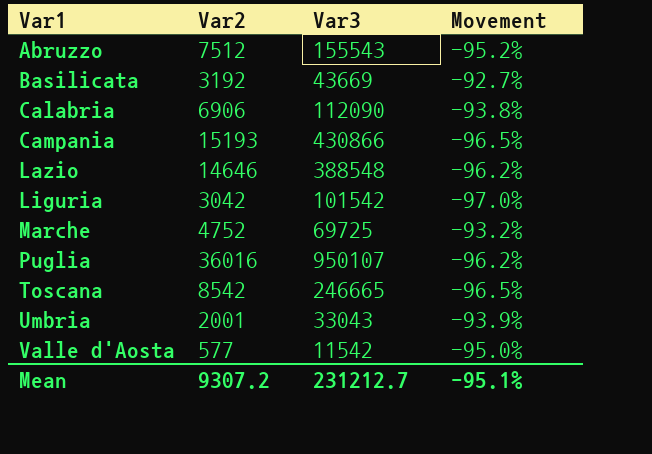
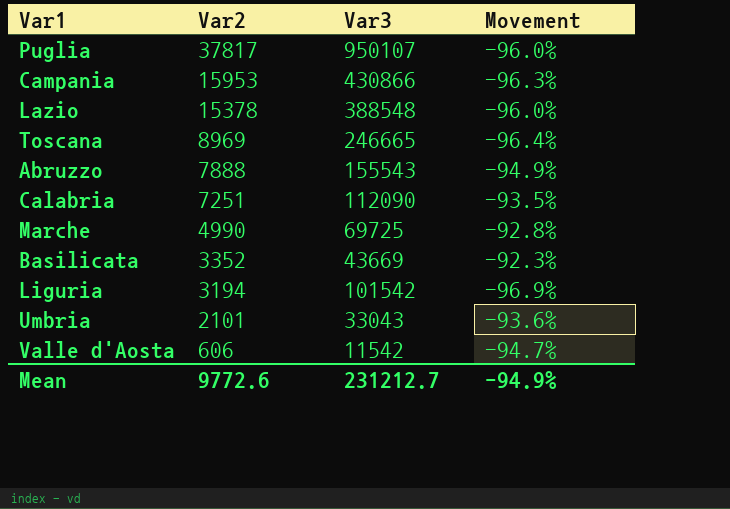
row order: Var1 ascending -> Var2 descending
Puglia | Var2: 36016 -> 37817
Puglia | Movement: -96.2% -> -96.0%
Campania | Var2: 15193 -> 15953
Campania | Movement: -96.5% -> -96.3%
Lazio | Var2: 14646 -> 15378
Lazio | Movement: -96.2% -> -96.0%
Toscana | Var2: 8542 -> 8969
Toscana | Movement: -96.5% -> -96.4%
Abruzzo | Var2: 7512 -> 7888
Abruzzo | Movement: -95.2% -> -94.9%
Calabria | Var2: 6906 -> 7251
Calabria | Movement: -93.8% -> -93.5%
Marche | Var2: 4752 -> 4990
Marche | Movement: -93.2% -> -92.8%
Basilicata | Var2: 3192 -> 3352
Basilicata | Movement: -92.7% -> -92.3%
Liguria | Var2: 3042 -> 3194
Liguria | Movement: -97.0% -> -96.9%
Umbria | Var2: 2001 -> 2101
Umbria | Movement: -93.9% -> -93.6%
Valle d'Aosta | Var2: 577 -> 606
Valle d'Aosta | Movement: -95.0% -> -94.7%
Mean | Var2: 9307.2 -> 9772.6
Mean | Movement: -95.1% -> -94.9%

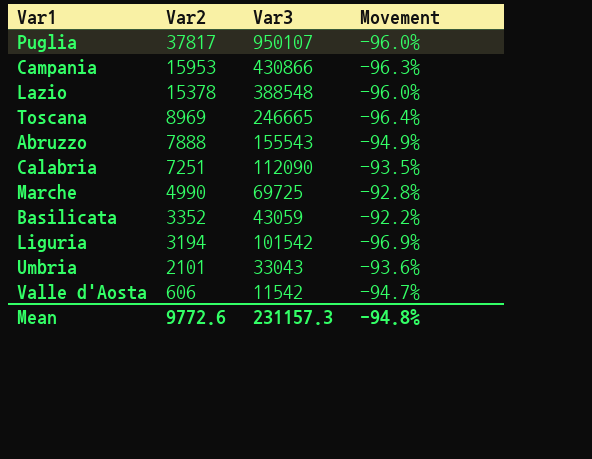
Basilicata | Var3: 43669 -> 43059
Basilicata | Movement: -92.3% -> -92.2%
Mean | Var3: 231212.7 -> 231157.3
Mean | Movement: -94.9% -> -94.8%

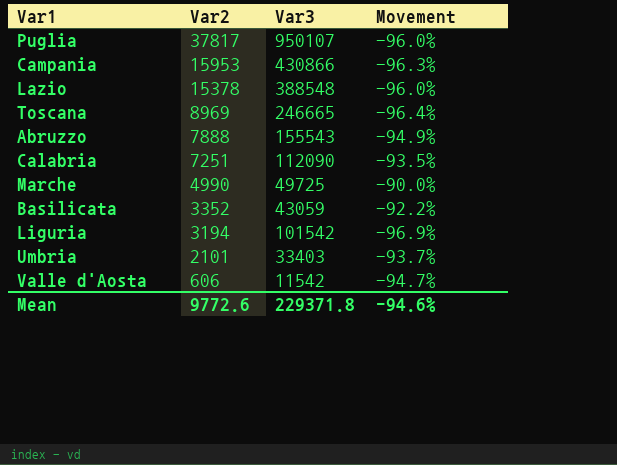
Marche | Var3: 69725 -> 49725
Marche | Movement: -92.8% -> -90.0%
Umbria | Var3: 33043 -> 33403
Umbria | Movement: -93.6% -> -93.7%
Mean | Var3: 231157.3 -> 229371.8
Mean | Movement: -94.8% -> -94.6%

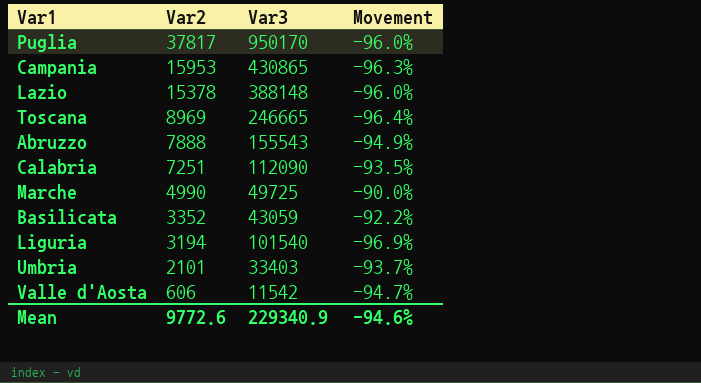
Puglia | Var3: 950107 -> 950170
Campania | Var3: 430866 -> 430865
Lazio | Var3: 388548 -> 388148
Liguria | Var3: 101542 -> 101540
Mean | Var3: 229371.8 -> 229340.9

